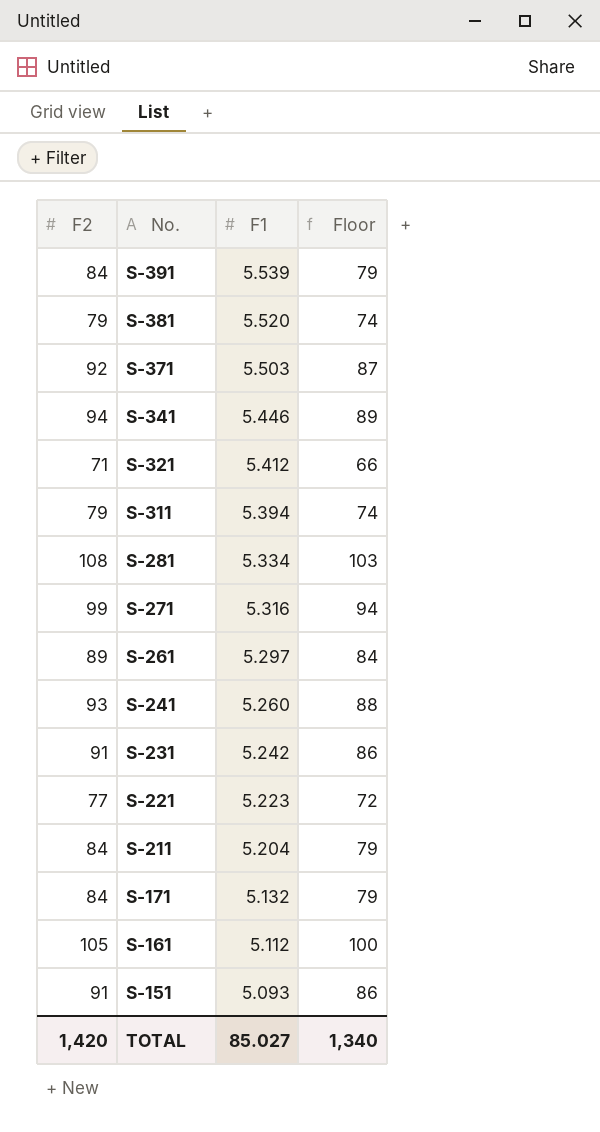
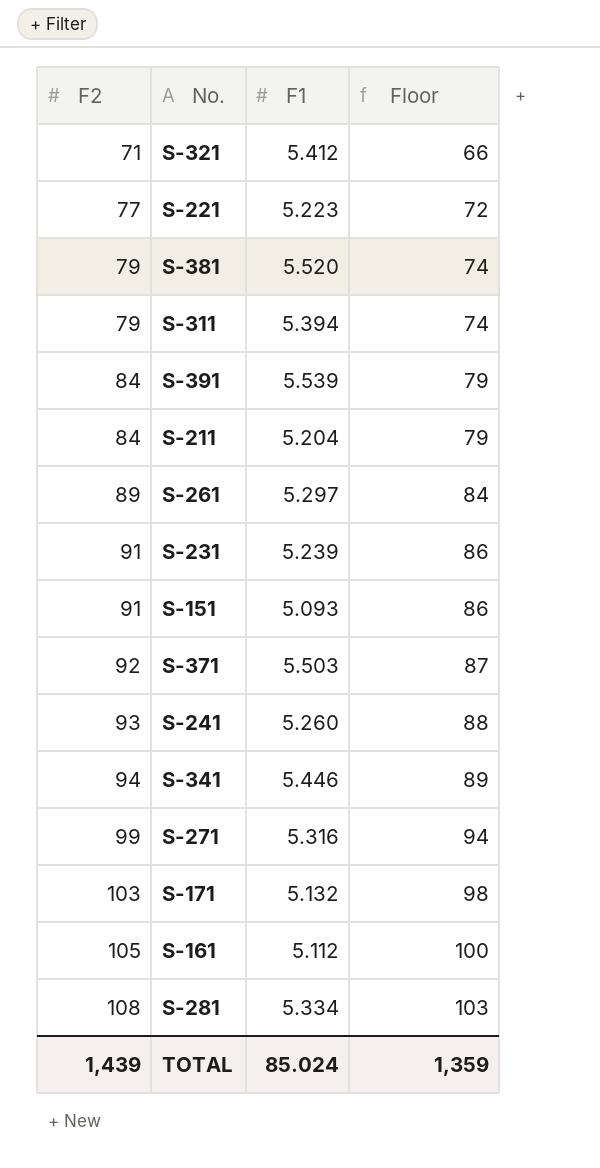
row order: No. descending -> F2 ascending
S-231 | F1: 5.242 -> 5.239
S-171 | F2: 84 -> 103
S-171 | Floor: 79 -> 98
TOTAL | F2: 1,420 -> 1,439
TOTAL | F1: 85.027 -> 85.024
TOTAL | Floor: 1,340 -> 1,359

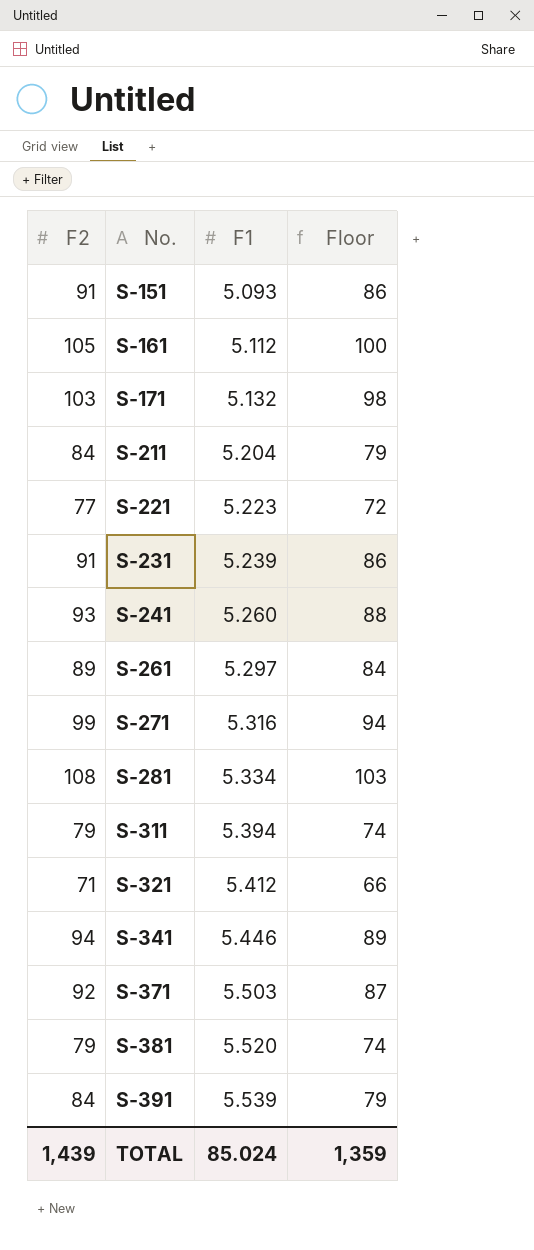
row order: F2 ascending -> No. ascending

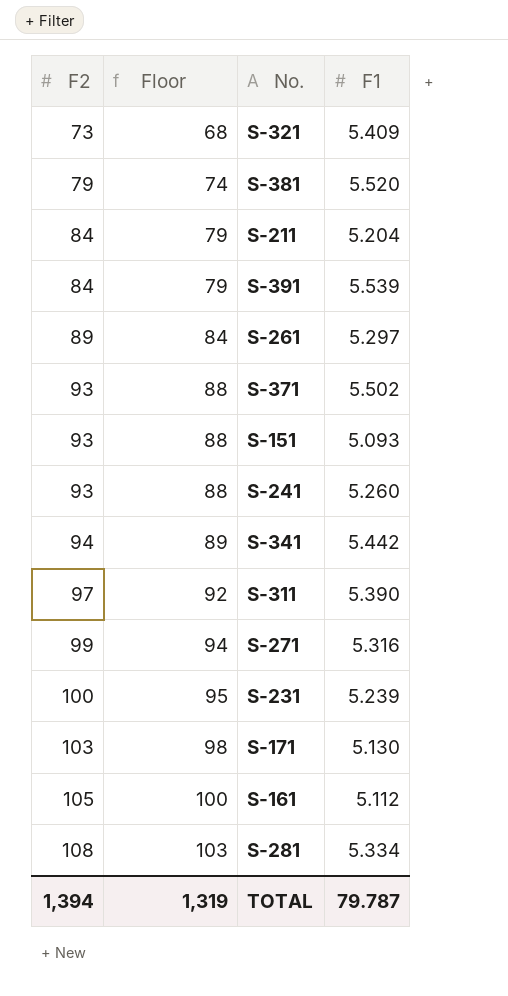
row order: No. ascending -> F2 ascending
column Floor | position: 4 -> 2
row S-221: 77 | 5.223 | 72 -> none
S-321 | F2: 71 -> 73
S-321 | Floor: 66 -> 68
S-321 | F1: 5.412 -> 5.409
S-371 | F2: 92 -> 93
S-371 | Floor: 87 -> 88
S-371 | F1: 5.503 -> 5.502
S-151 | F2: 91 -> 93
S-151 | Floor: 86 -> 88
S-341 | F1: 5.446 -> 5.442
S-311 | F2: 79 -> 97
S-311 | Floor: 74 -> 92
S-311 | F1: 5.394 -> 5.390
S-231 | F2: 91 -> 100
S-231 | Floor: 86 -> 95
S-171 | F1: 5.132 -> 5.130
TOTAL | F2: 1,439 -> 1,394
TOTAL | Floor: 1,359 -> 1,319
TOTAL | F1: 85.024 -> 79.787

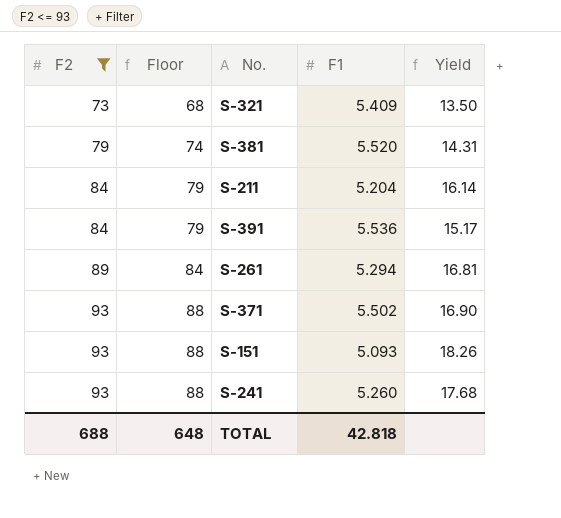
filter: none -> F2 <= 93
column Yield | formula: none -> [F2] / [F1]
S-391 | F1: 5.539 -> 5.536
S-261 | F1: 5.297 -> 5.294
TOTAL | F2: 1,394 -> 688
TOTAL | Floor: 1,319 -> 648
TOTAL | F1: 79.787 -> 42.818

